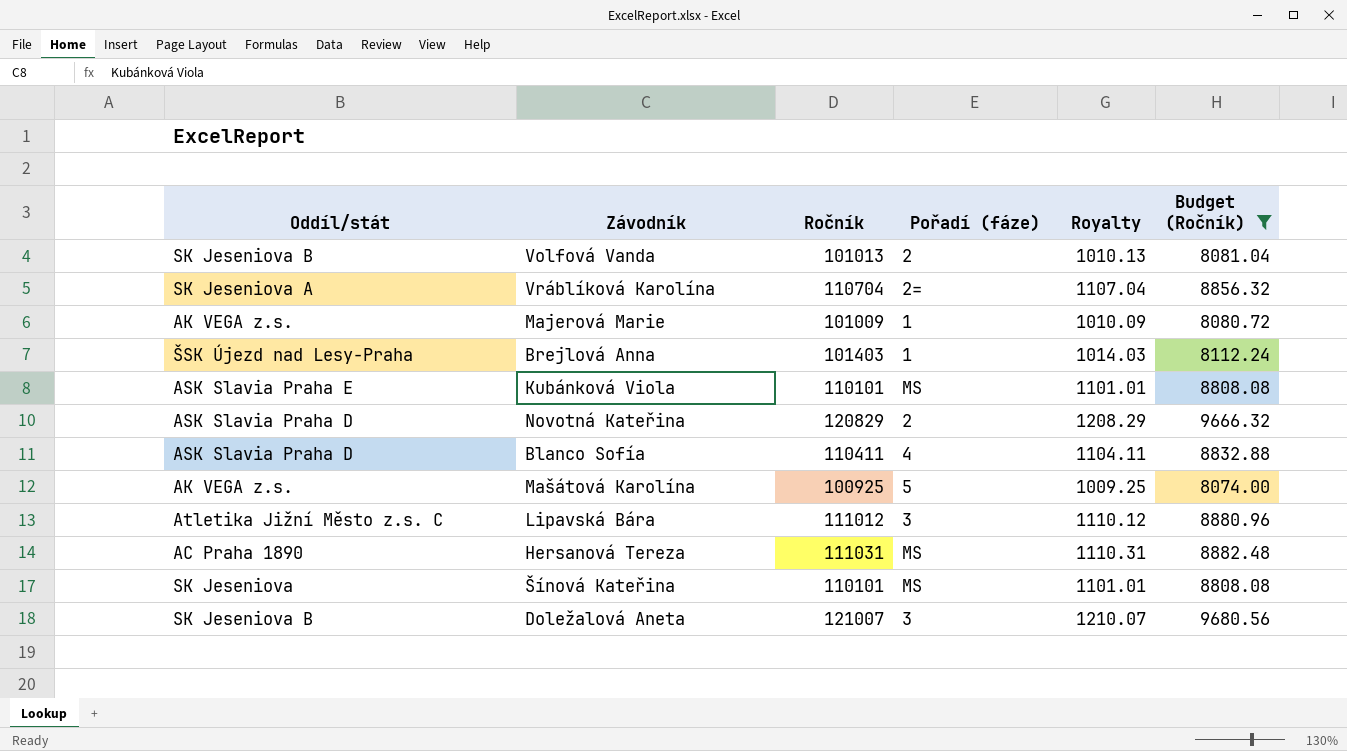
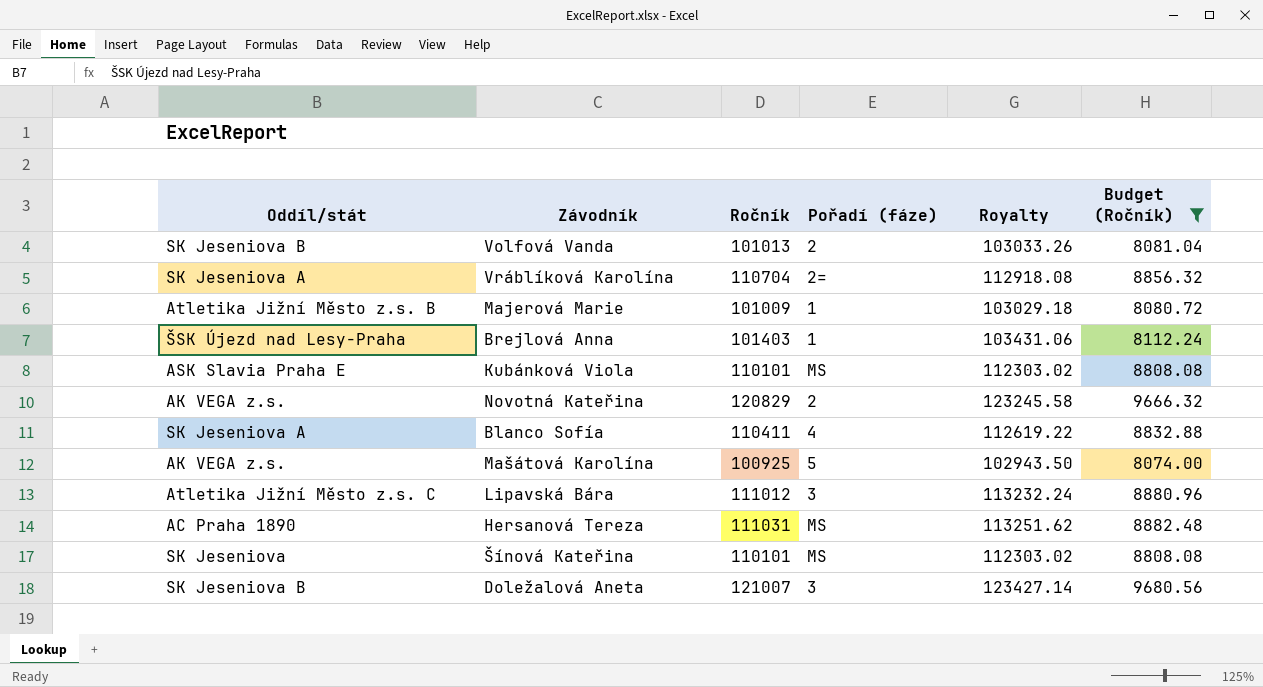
column Royalty | formula: [Ročník] * 0.01 -> [Ročník] * 1.02
Majerová Marie | Oddíl/stát: AK VEGA z.s. -> Atletika Jižní Město z.s. B
Novotná Kateřina | Oddíl/stát: ASK Slavia Praha D -> AK VEGA z.s.
Blanco Sofía | Oddíl/stát: ASK Slavia Praha D -> SK Jeseniova A

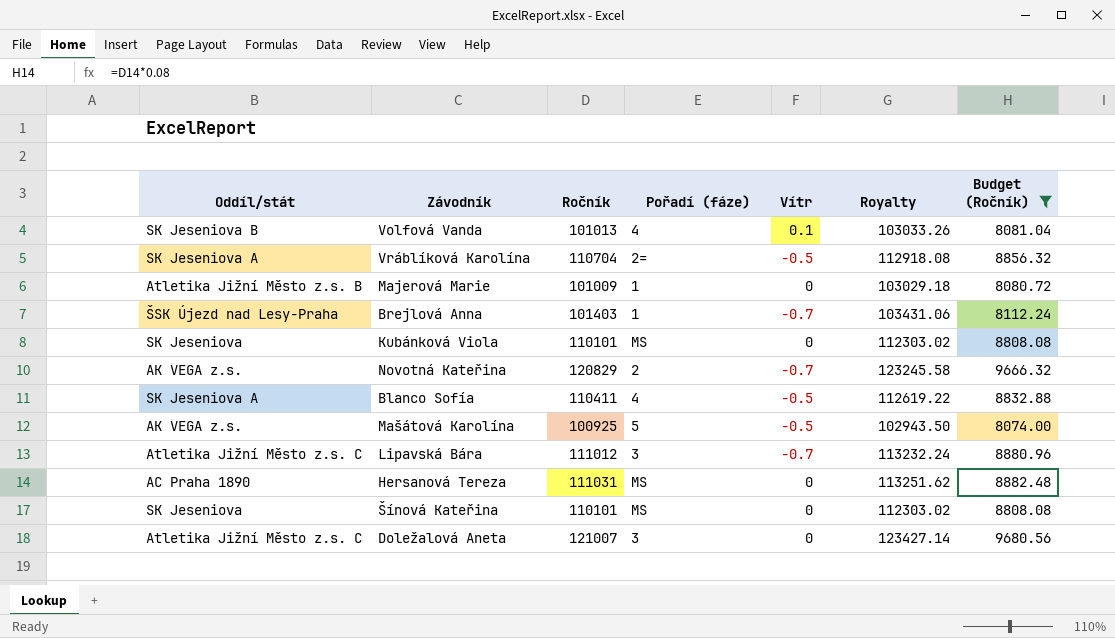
column Vítr | position: none -> 5
Volfová Vanda | Pořadí (fáze): 2 -> 4
Kubánková Viola | Oddíl/stát: ASK Slavia Praha E -> SK Jeseniova
Doležalová Aneta | Oddíl/stát: SK Jeseniova B -> Atletika Jižní Město z.s. C

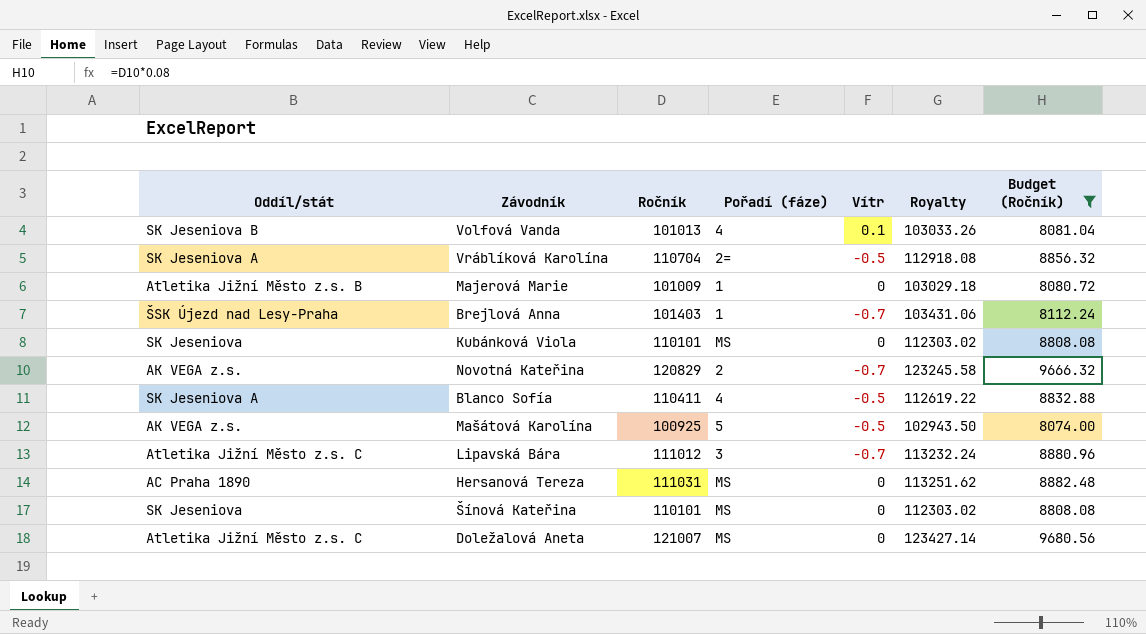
Doležalová Aneta | Pořadí (fáze): 3 -> MS

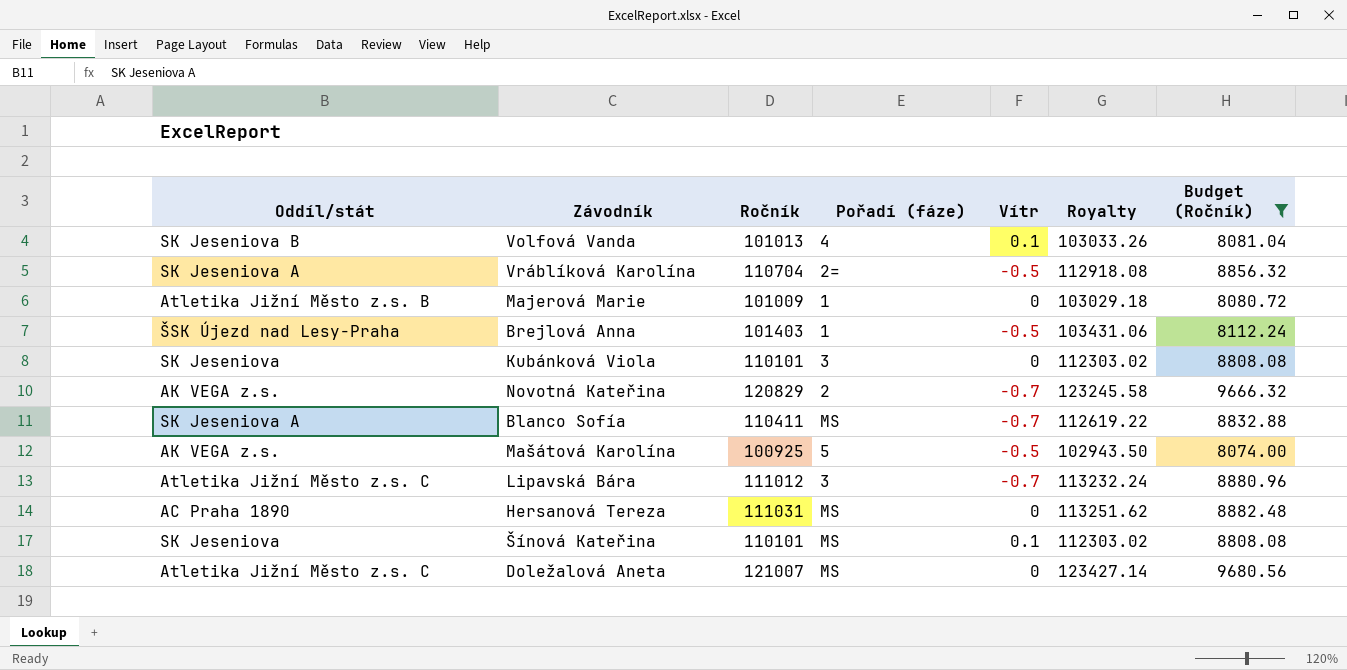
Brejlová Anna | Vítr: -0.7 -> -0.5
Kubánková Viola | Pořadí (fáze): MS -> 3
Blanco Sofía | Pořadí (fáze): 4 -> MS
Blanco Sofía | Vítr: -0.5 -> -0.7
Šínová Kateřina | Vítr: 0 -> 0.1

